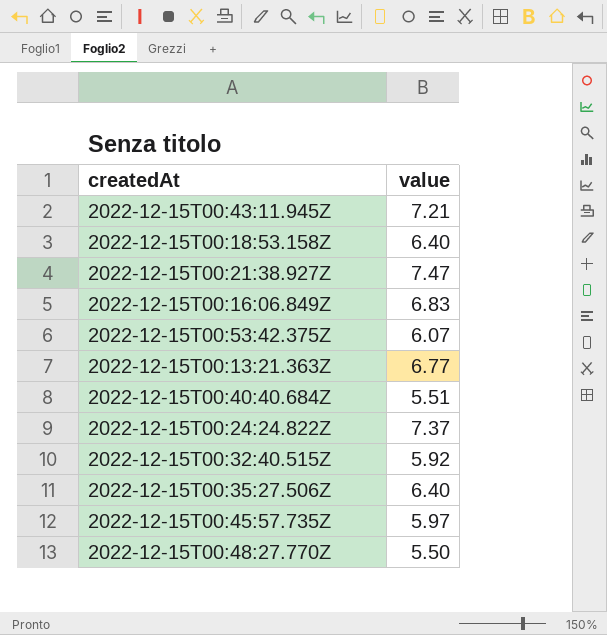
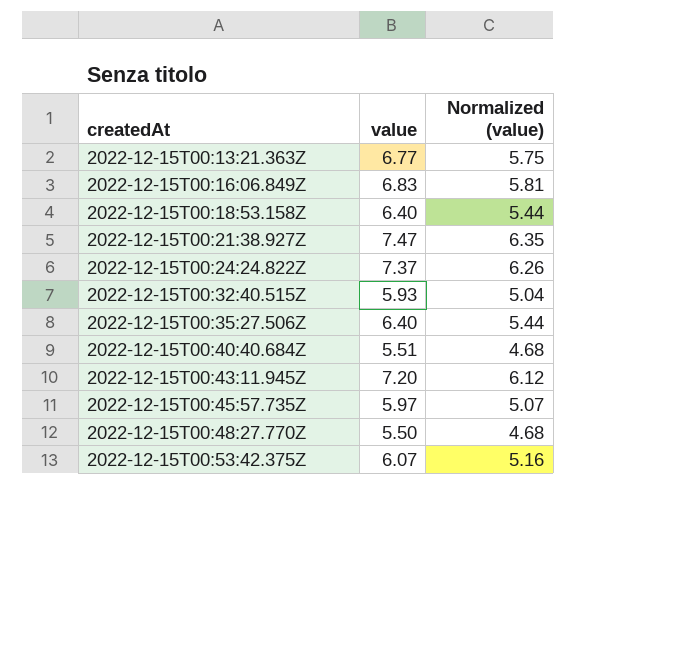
row order: none -> createdAt ascending
column Normalized (value) | formula: none -> [value] * 0.85
2022-12-15T00:32:40.515Z | value: 5.92 -> 5.93
2022-12-15T00:43:11.945Z | value: 7.21 -> 7.20

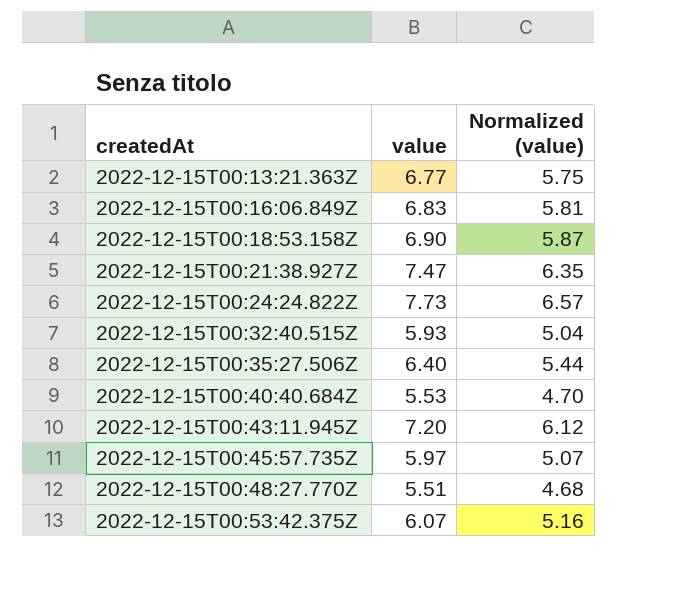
2022-12-15T00:18:53.158Z | value: 6.40 -> 6.90
2022-12-15T00:18:53.158Z | Normalized (value): 5.44 -> 5.87
2022-12-15T00:24:24.822Z | value: 7.37 -> 7.73
2022-12-15T00:24:24.822Z | Normalized (value): 6.26 -> 6.57
2022-12-15T00:40:40.684Z | value: 5.51 -> 5.53
2022-12-15T00:40:40.684Z | Normalized (value): 4.68 -> 4.70
2022-12-15T00:48:27.770Z | value: 5.50 -> 5.51

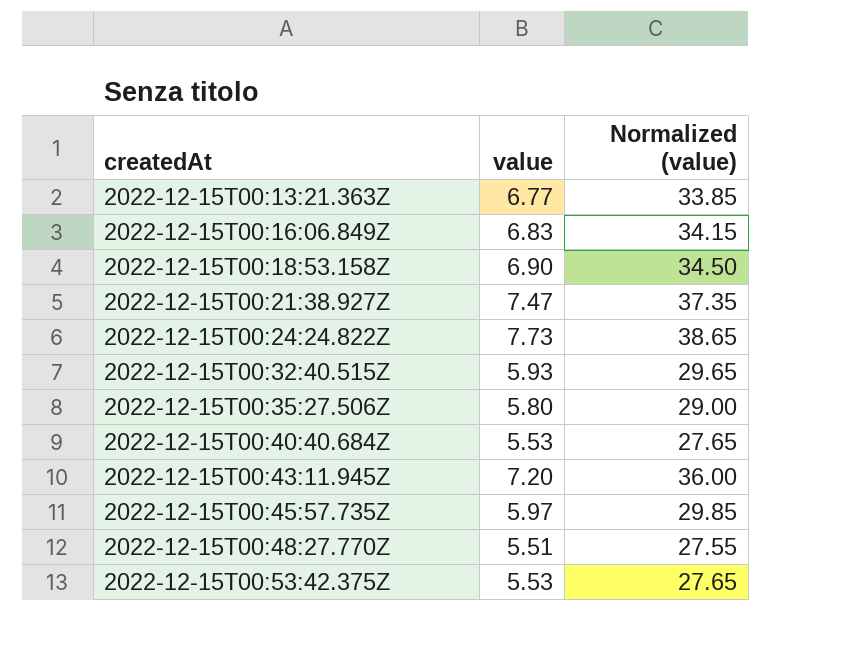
column Normalized (value) | formula: [value] * 0.85 -> [value] * 5
2022-12-15T00:35:27.506Z | value: 6.40 -> 5.80
2022-12-15T00:53:42.375Z | value: 6.07 -> 5.53

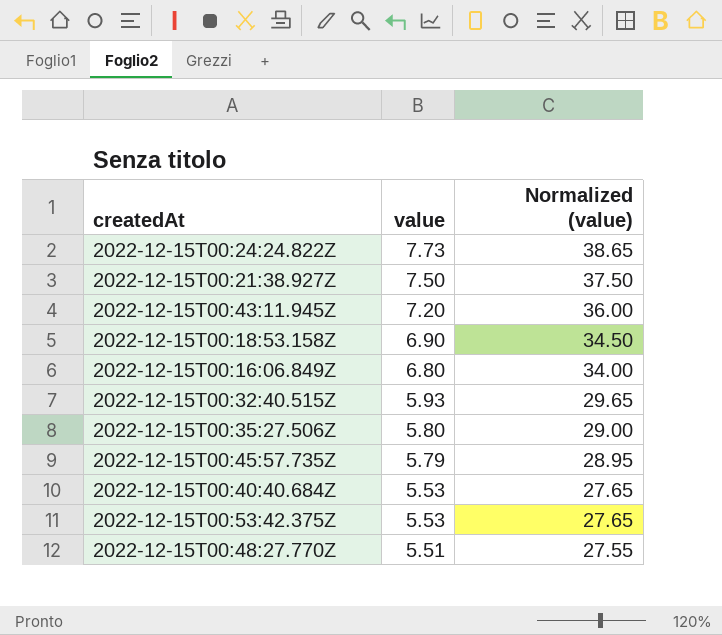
row order: createdAt ascending -> value descending
row 2022-12-15T00:13:21.363Z: 6.77 | 33.85 -> none
2022-12-15T00:21:38.927Z | value: 7.47 -> 7.50
2022-12-15T00:21:38.927Z | Normalized (value): 37.35 -> 37.50
2022-12-15T00:16:06.849Z | value: 6.83 -> 6.80
2022-12-15T00:16:06.849Z | Normalized (value): 34.15 -> 34.00
2022-12-15T00:45:57.735Z | value: 5.97 -> 5.79
2022-12-15T00:45:57.735Z | Normalized (value): 29.85 -> 28.95

